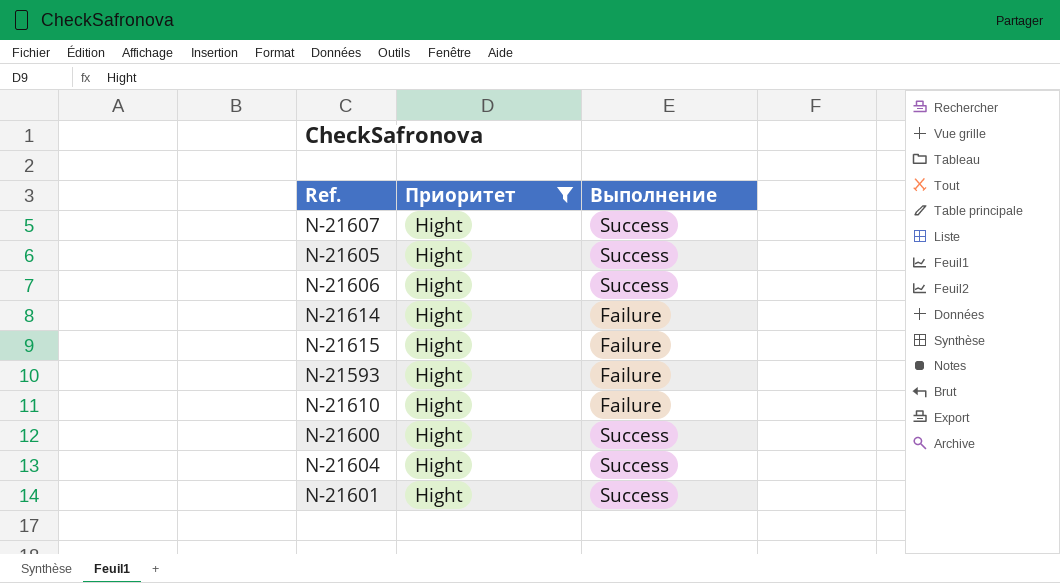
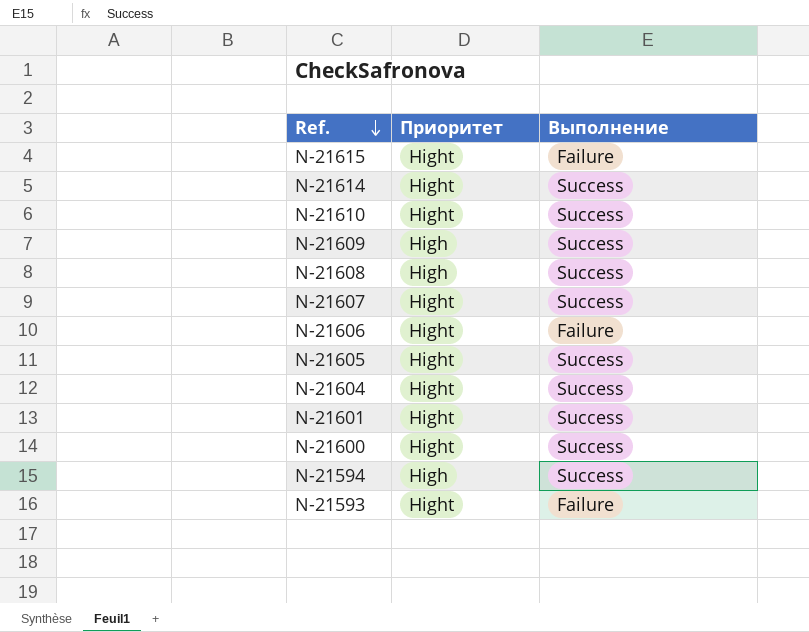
filter: Приоритет = Hight -> none
row order: none -> Ref. descending
N-21614 | Выполнение: Failure -> Success
N-21610 | Выполнение: Failure -> Success
N-21606 | Выполнение: Success -> Failure

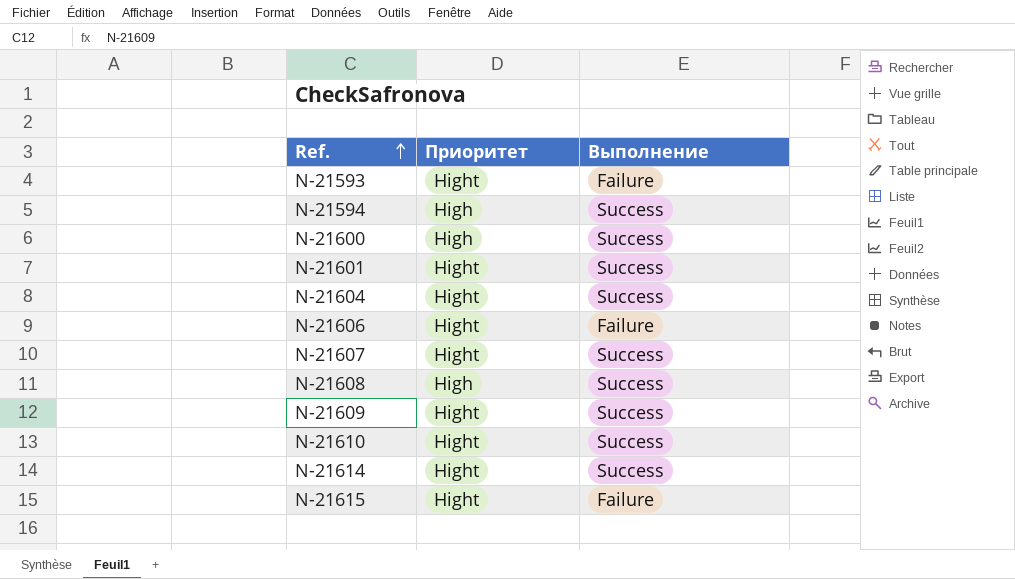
row order: Ref. descending -> Ref. ascending
row N-21605: Hight | Success -> none
N-21600 | Приоритет: Hight -> High
N-21609 | Приоритет: High -> Hight

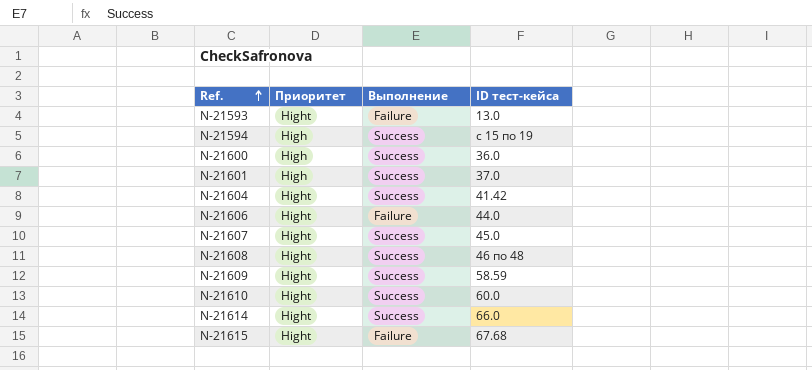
column ID тест-кейса | position: none -> 4
N-21601 | Приоритет: Hight -> High
N-21608 | Приоритет: High -> Hight

